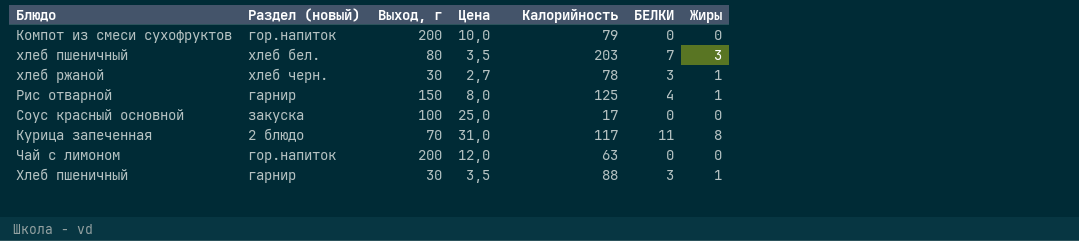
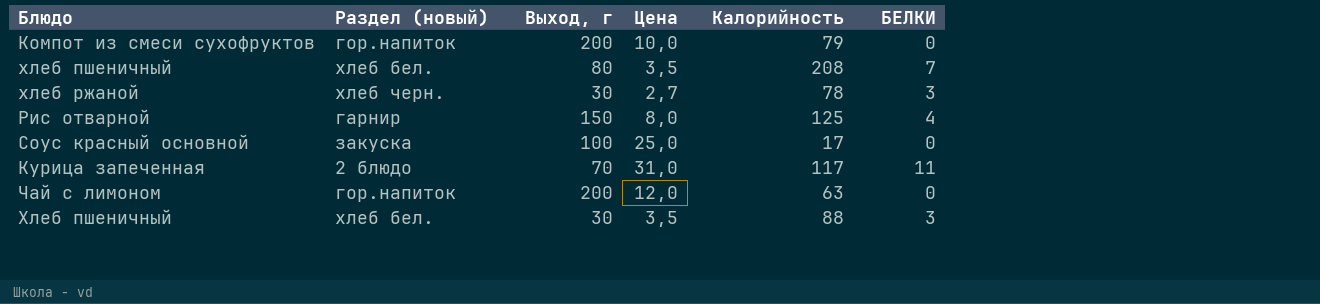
column Жиры | position: 7 -> none
хлеб пшеничный | Калорийность: 203 -> 208
Хлеб пшеничный | Раздел (новый): гарнир -> хлеб бел.

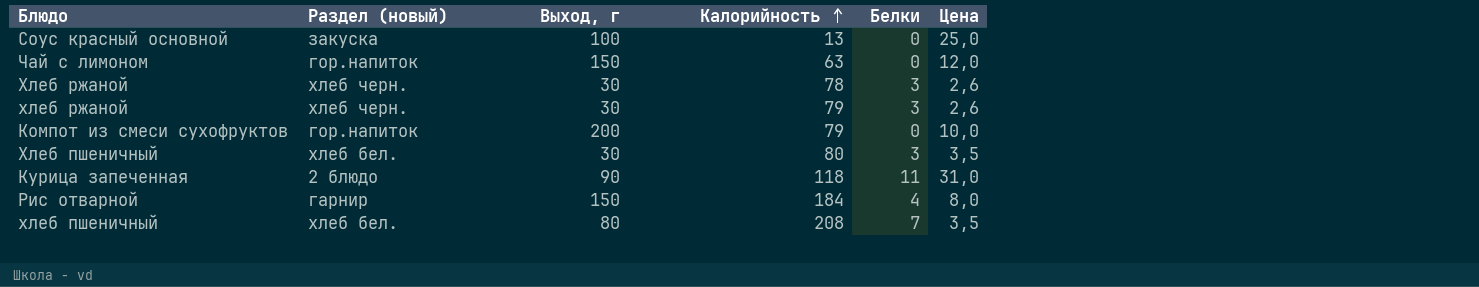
row order: none -> Калорийность ascending
column name: БЕЛКИ -> Белки
column Цена | position: 4 -> 6
Соус красный основной | Калорийность: 17 -> 13
Чай с лимоном | Выход, г: 200 -> 150
row Хлеб ржаной: none -> хлеб черн. | 30 | 78 | 3 | 2,6
хлеб ржаной | Калорийность: 78 -> 79
хлеб ржаной | Цена: 2,7 -> 2,6
Хлеб пшеничный | Калорийность: 88 -> 80
Курица запеченная | Выход, г: 70 -> 90
Курица запеченная | Калорийность: 117 -> 118
Рис отварной | Калорийность: 125 -> 184

